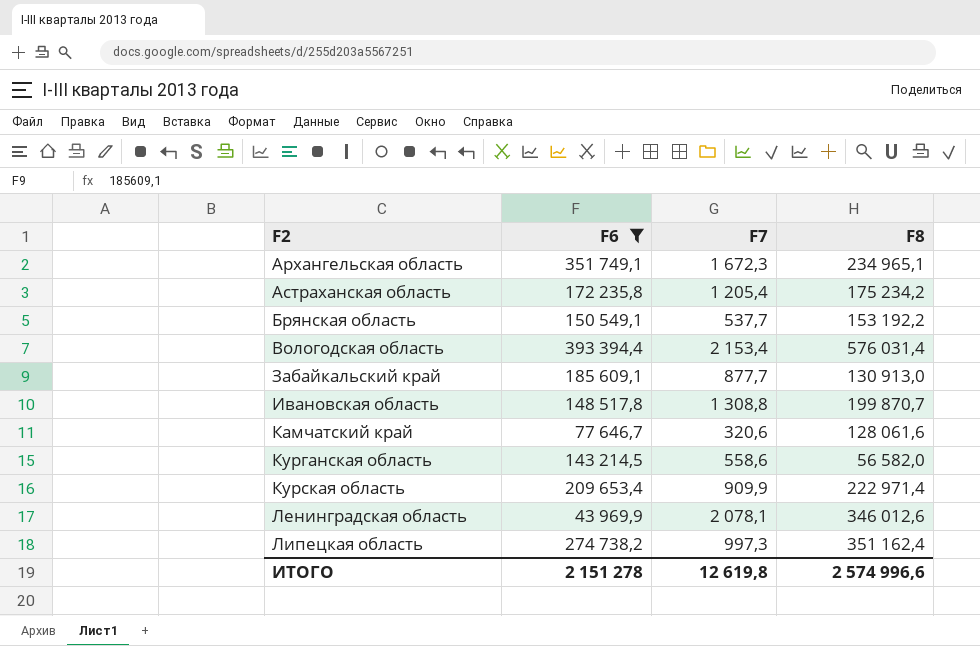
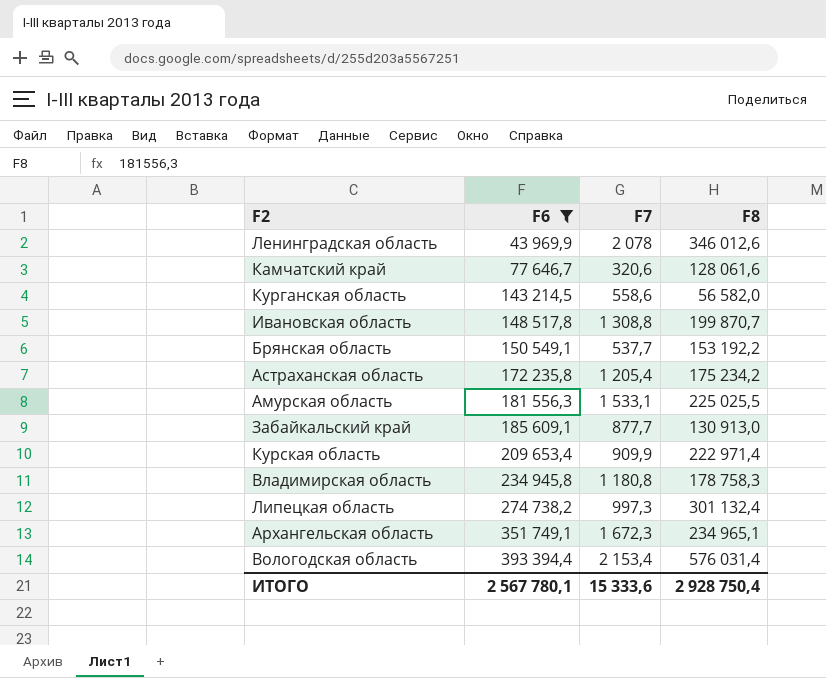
row order: F2 ascending -> F6 ascending
Ленинградская область | F7: 2 078,1 -> 2 078
row Амурская область: none -> 181 556,3 | 1 533,1 | 225 025,5
row Владимирская область: none -> 234 945,8 | 1 180,8 | 178 758,3
Липецкая область | F8: 351 162,4 -> 301 132,4
ИТОГО | F6: 2 151 278 -> 2 567 780,1
ИТОГО | F7: 12 619,8 -> 15 333,6
ИТОГО | F8: 2 574 996,6 -> 2 928 750,4

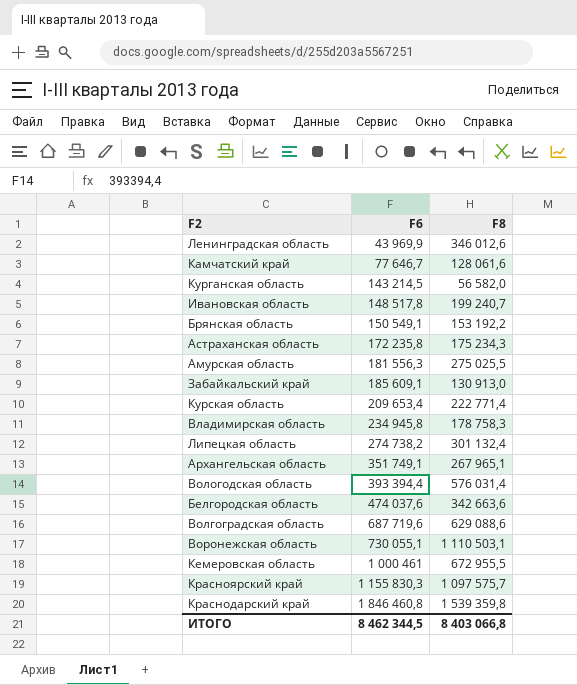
filter: F6 <= 393 394,4 -> none
column F7 | position: 3 -> none
Ивановская область | F8: 199 870,7 -> 199 240,7
Астраханская область | F8: 175 234,2 -> 175 234,3
Амурская область | F8: 225 025,5 -> 275 025,5
Курская область | F8: 222 971,4 -> 222 771,4
Архангельская область | F8: 234 965,1 -> 267 965,1
ИТОГО | F6: 2 567 780,1 -> 8 462 344,5
ИТОГО | F8: 2 928 750,4 -> 8 403 066,8

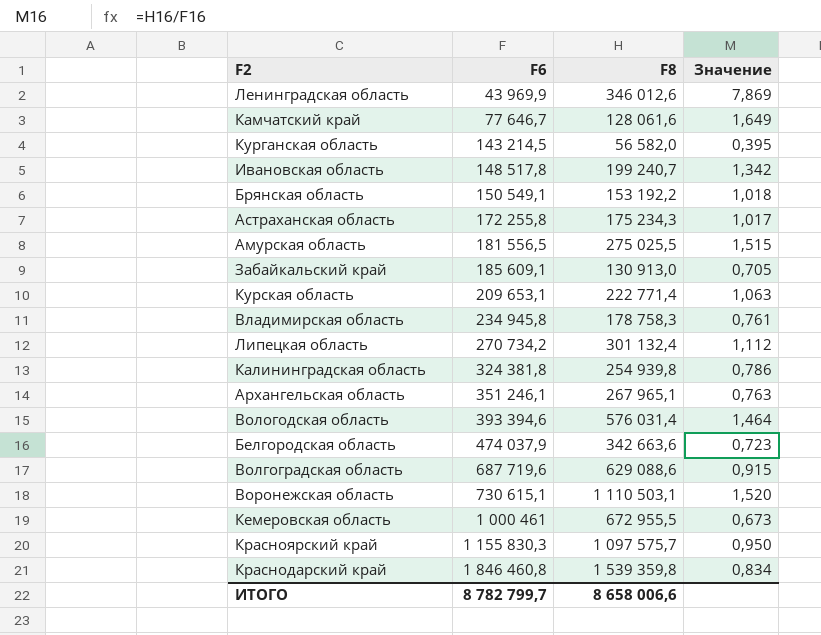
column Значение | formula: none -> [F8] / [F6]
Астраханская область | F6: 172 235,8 -> 172 255,8
Амурская область | F6: 181 556,3 -> 181 556,5
Курская область | F6: 209 653,4 -> 209 653,1
Липецкая область | F6: 274 738,2 -> 270 734,2
row Калининградская область: none -> 324 381,8 | 254 939,8 | 0,786
Архангельская область | F6: 351 749,1 -> 351 246,1
Вологодская область | F6: 393 394,4 -> 393 394,6
Белгородская область | F6: 474 037,6 -> 474 037,9
Воронежская область | F6: 730 055,1 -> 730 615,1
ИТОГО | F6: 8 462 344,5 -> 8 782 799,7
ИТОГО | F8: 8 403 066,8 -> 8 658 006,6

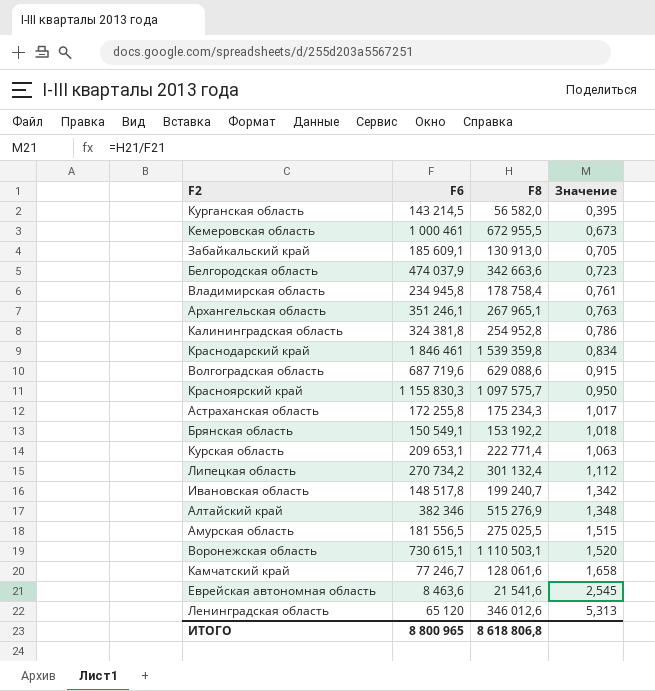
row order: F6 ascending -> Значение ascending
row Вологодская область: 393 394,6 | 576 031,4 | 1,464 -> none
Владимирская область | F8: 178 758,3 -> 178 758,4
Калининградская область | F8: 254 939,8 -> 254 952,8
Краснодарский край | F6: 1 846 460,8 -> 1 846 461
row Алтайский край: none -> 382 346 | 515 276,9 | 1,348
Камчатский край | F6: 77 646,7 -> 77 246,7
Камчатский край | Значение: 1,649 -> 1,658
row Еврейская автономная область: none -> 8 463,6 | 21 541,6 | 2,545
Ленинградская область | F6: 43 969,9 -> 65 120
Ленинградская область | Значение: 7,869 -> 5,313
ИТОГО | F6: 8 782 799,7 -> 8 800 965
ИТОГО | F8: 8 658 006,6 -> 8 618 806,8

